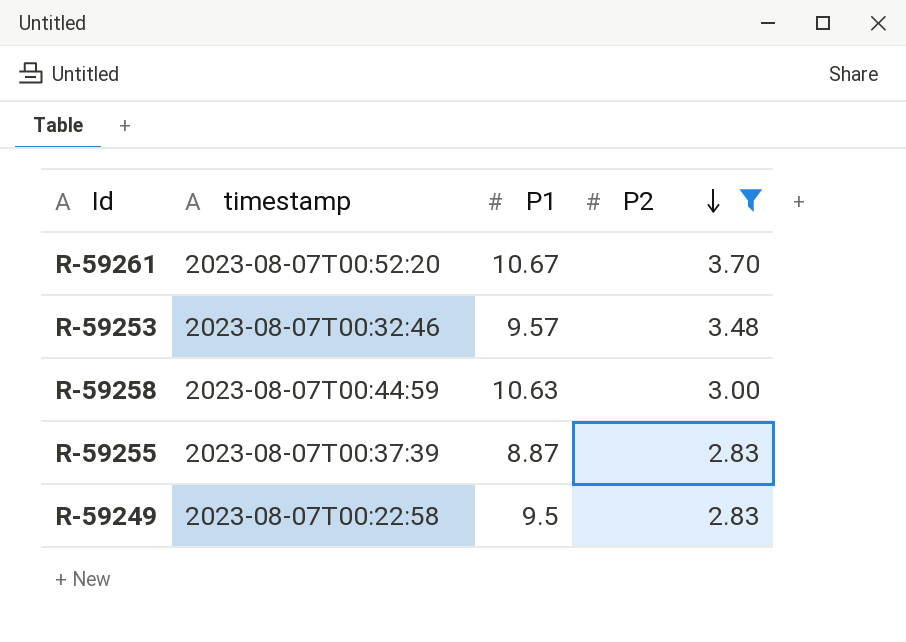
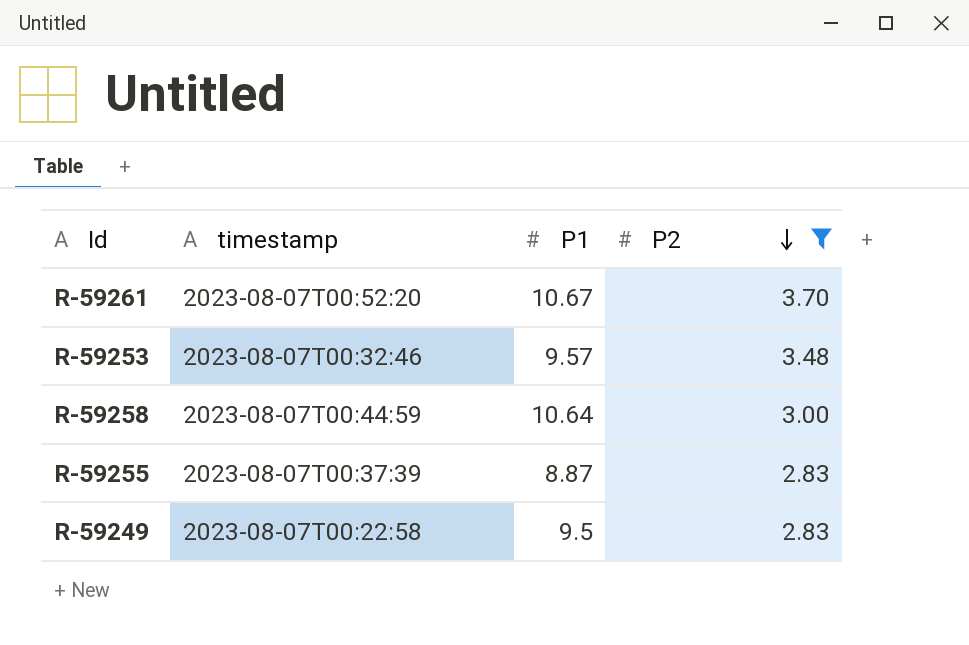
R-59258 | P1: 10.63 -> 10.64

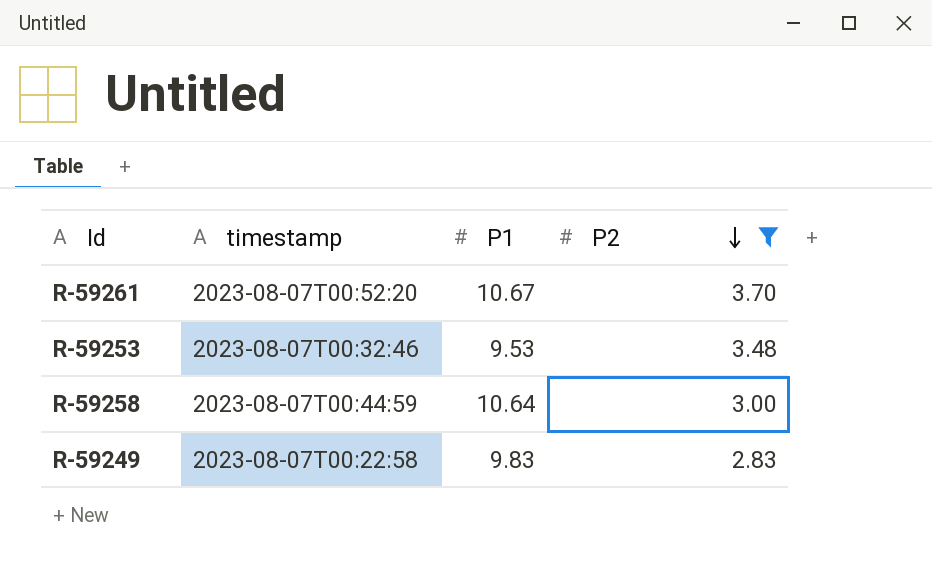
row R-59255: 2023-08-07T00:37:39 | 8.87 | 2.83 -> none
R-59253 | P1: 9.57 -> 9.53
R-59249 | P1: 9.5 -> 9.83

